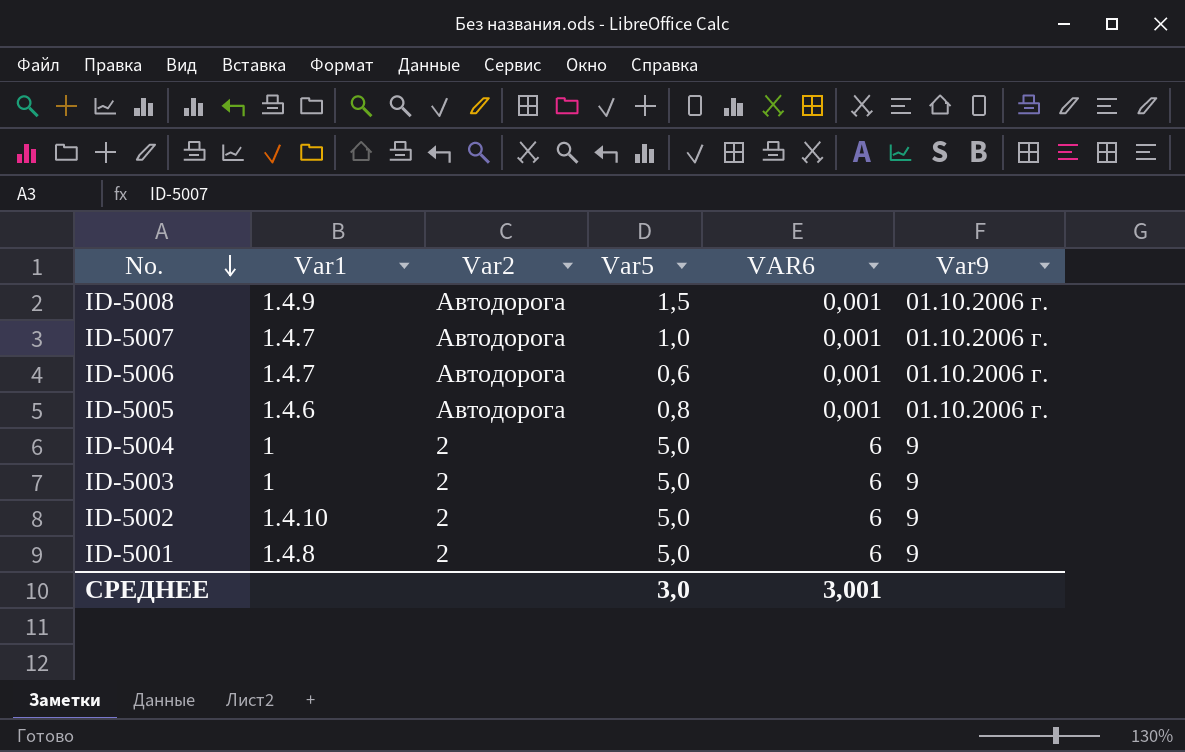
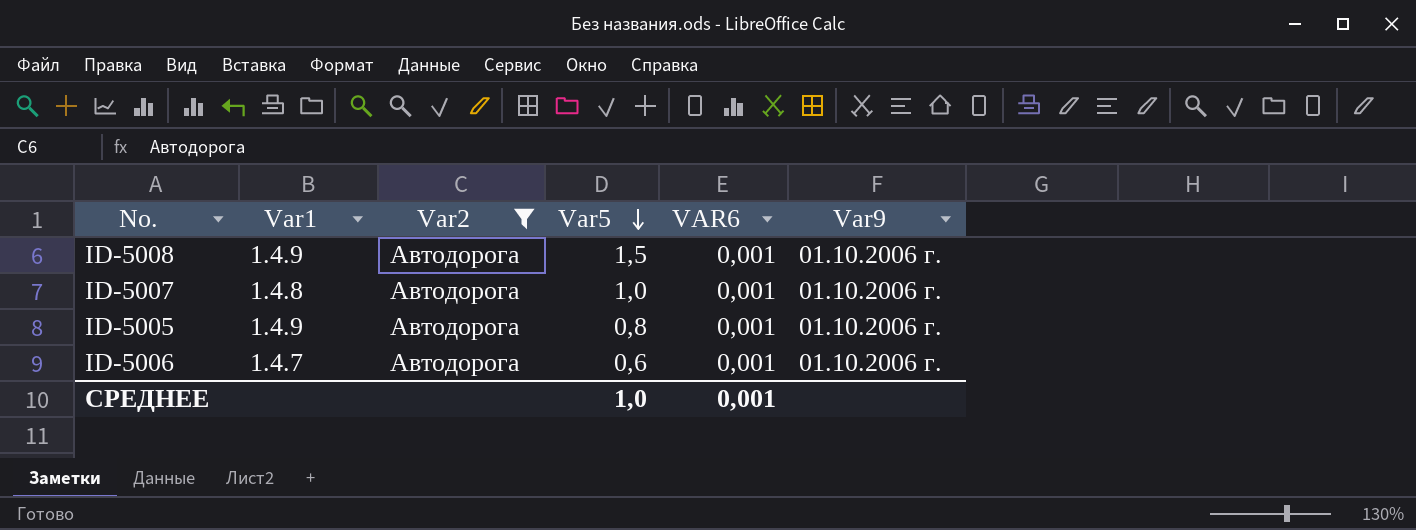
filter: none -> Var2 = Автодорога
row order: No. descending -> Var5 descending
ID-5007 | Var1: 1.4.7 -> 1.4.8
ID-5005 | Var1: 1.4.6 -> 1.4.9
СРЕДНЕЕ | Var5: 3,0 -> 1,0
СРЕДНЕЕ | VAR6: 3,001 -> 0,001

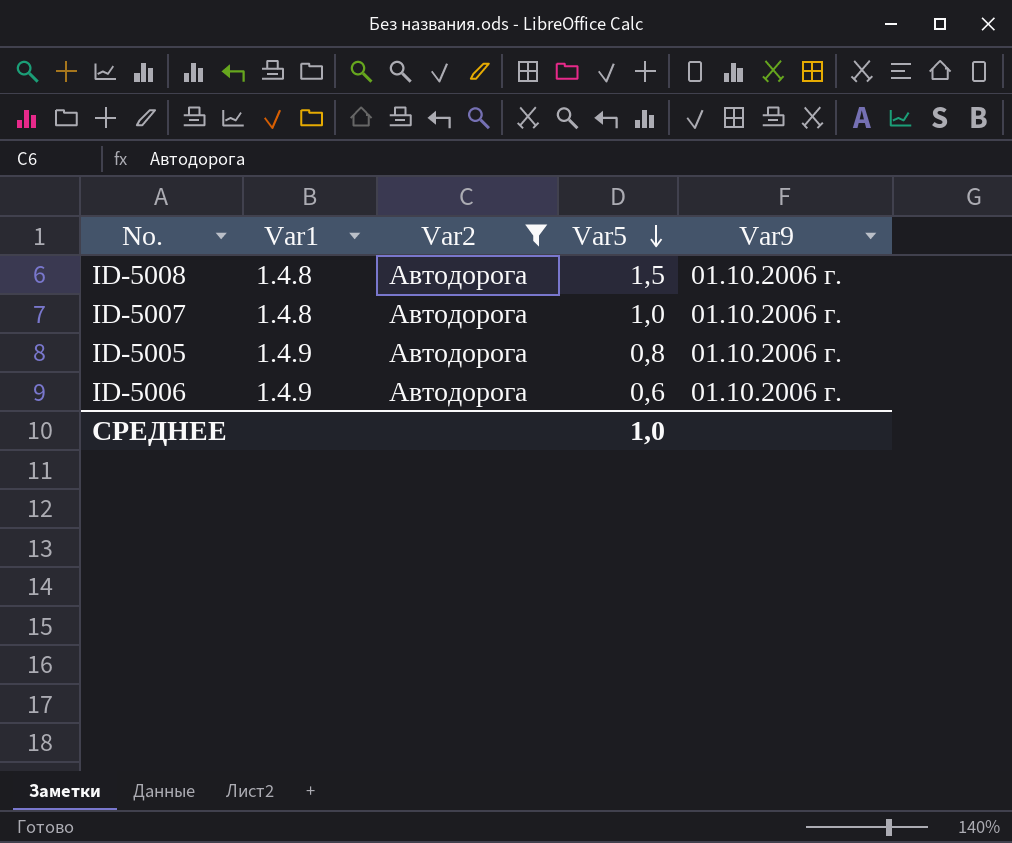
column VAR6 | position: 5 -> none
ID-5008 | Var1: 1.4.9 -> 1.4.8
ID-5006 | Var1: 1.4.7 -> 1.4.9

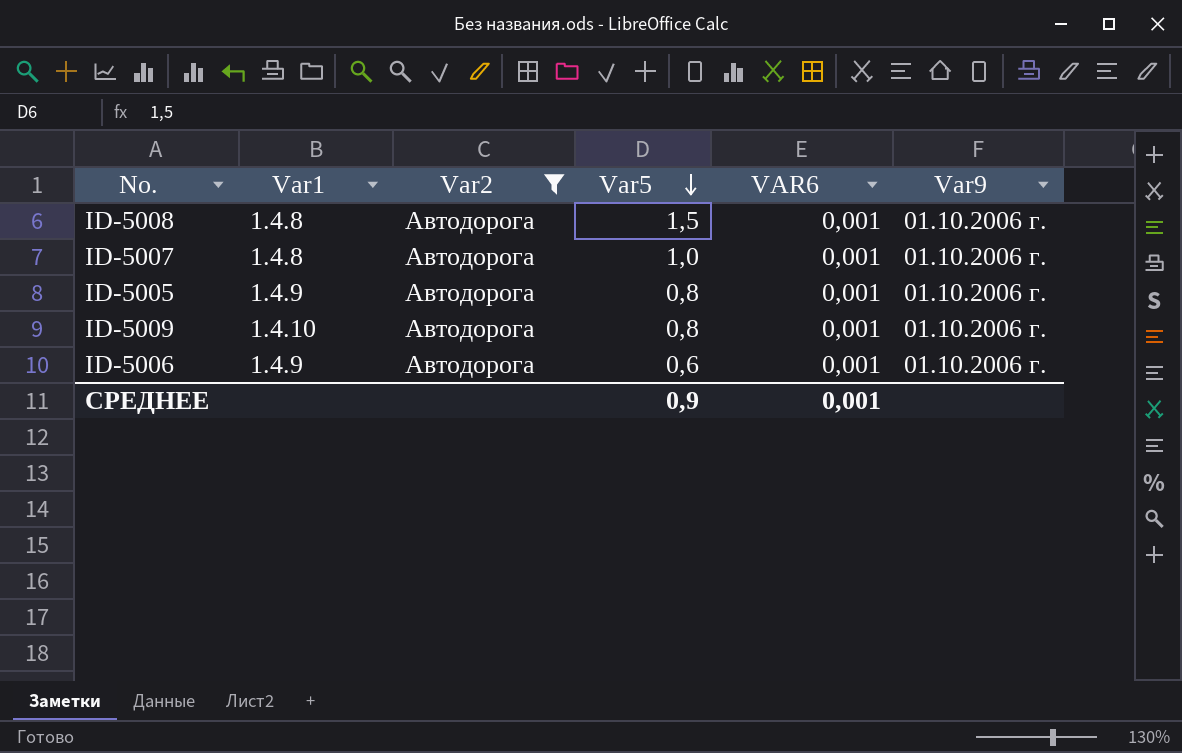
column VAR6 | position: none -> 5
row ID-5009: none -> 1.4.10 | Автодорога | 0,8 | 0,001 | 01.10.2006 г.
СРЕДНЕЕ | Var5: 1,0 -> 0,9

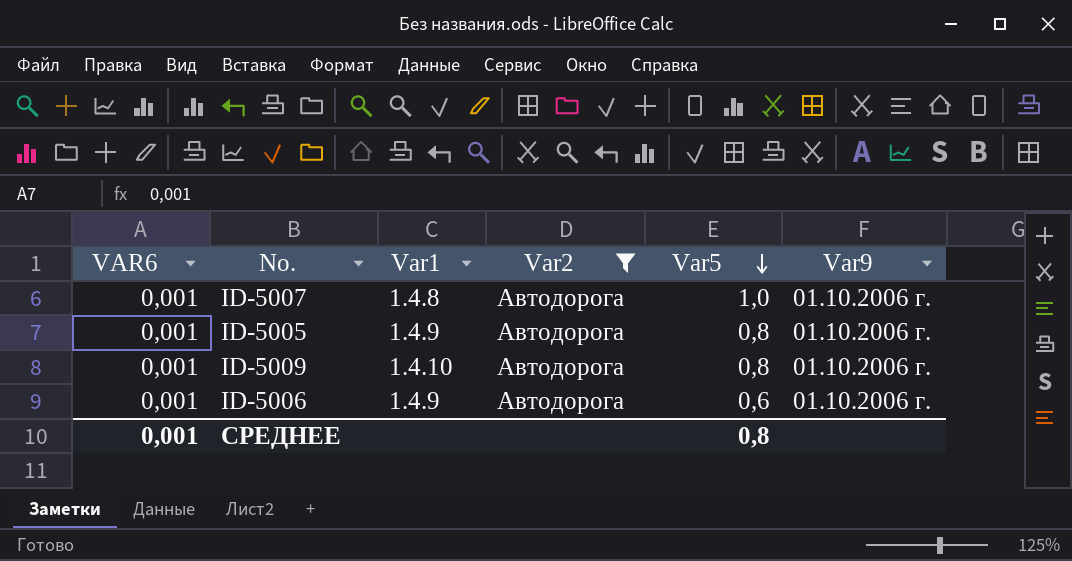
column VAR6 | position: 5 -> 1
row ID-5008: 1.4.8 | Автодорога | 1,5 | 0,001 | 01.10.2006 г. -> none
СРЕДНЕЕ | Var5: 0,9 -> 0,8

